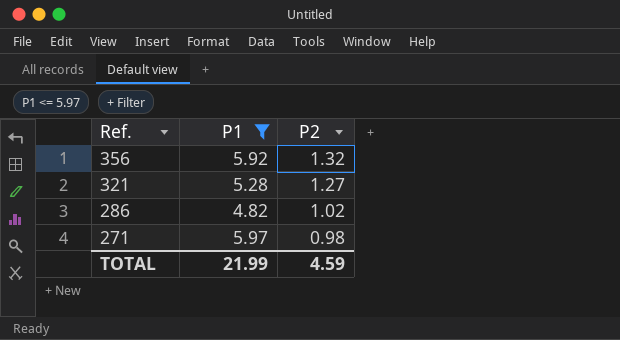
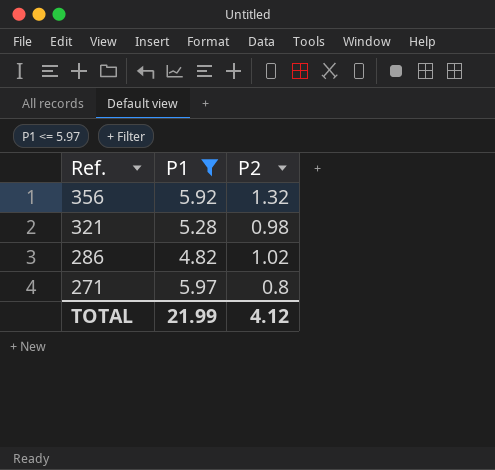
321 | P2: 1.27 -> 0.98
271 | P2: 0.98 -> 0.8
TOTAL | P2: 4.59 -> 4.12

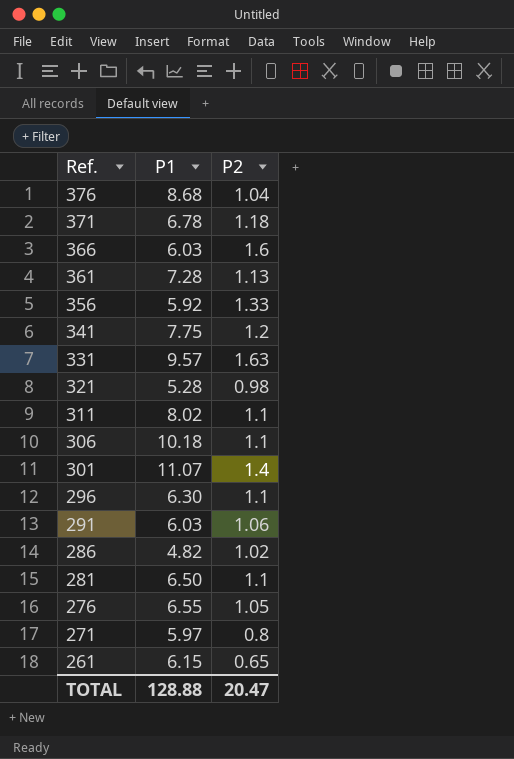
filter: P1 <= 5.97 -> none
356 | P2: 1.32 -> 1.33
TOTAL | P1: 21.99 -> 128.88
TOTAL | P2: 4.12 -> 20.47

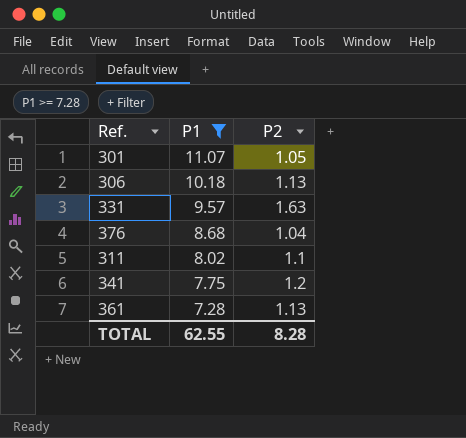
filter: none -> P1 >= 7.28
row order: Ref. descending -> P1 descending
301 | P2: 1.4 -> 1.05
306 | P2: 1.1 -> 1.13
TOTAL | P1: 128.88 -> 62.55
TOTAL | P2: 20.47 -> 8.28

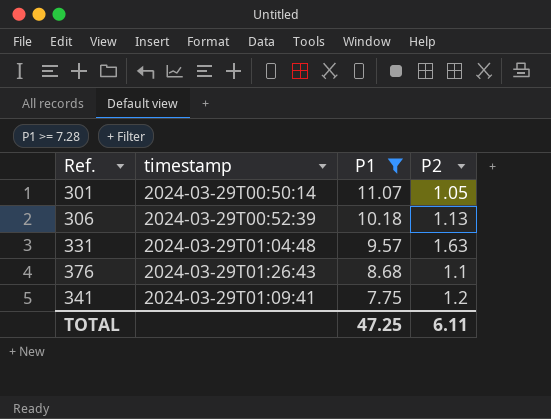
column timestamp | position: none -> 2
row 311: 8.02 | 1.1 -> none
row 361: 7.28 | 1.13 -> none
376 | P2: 1.04 -> 1.1
TOTAL | P1: 62.55 -> 47.25
TOTAL | P2: 8.28 -> 6.11

